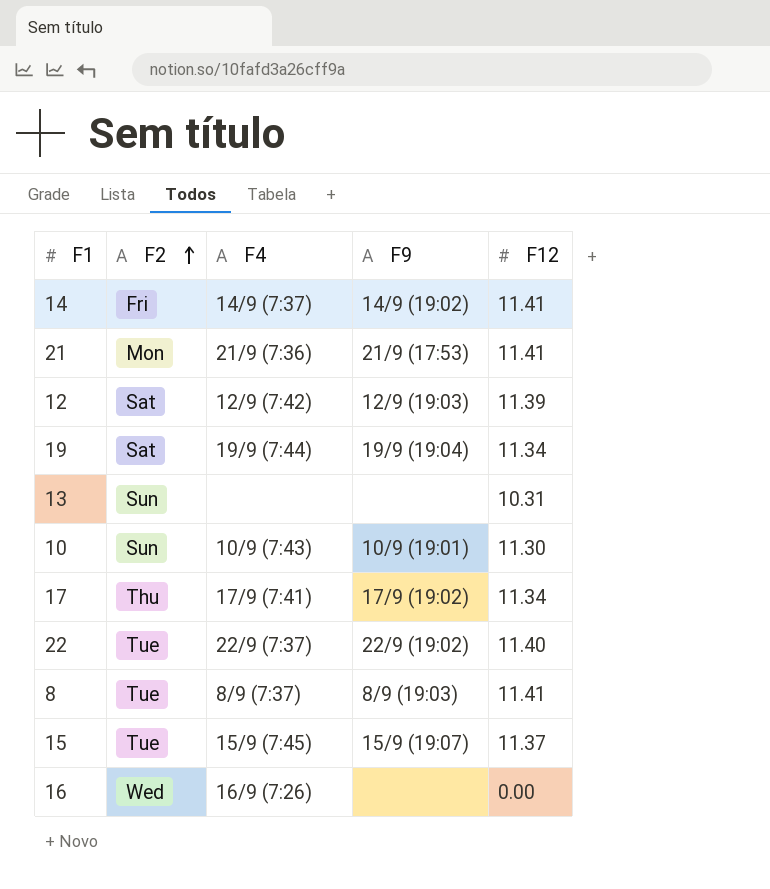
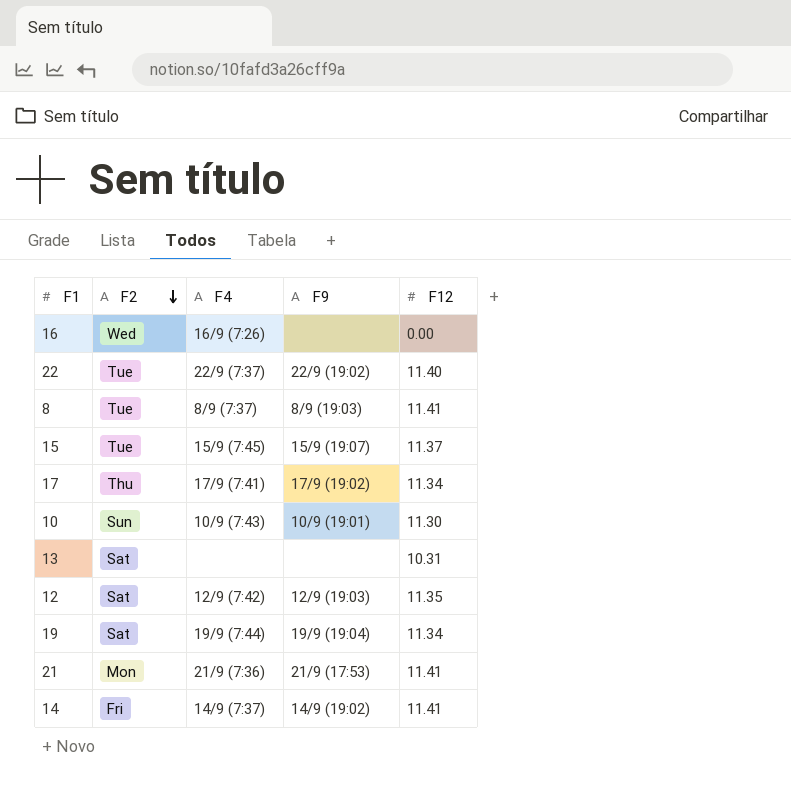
row order: F2 ascending -> F2 descending
13 | F2: Sun -> Sat
12 | F12: 11.39 -> 11.35

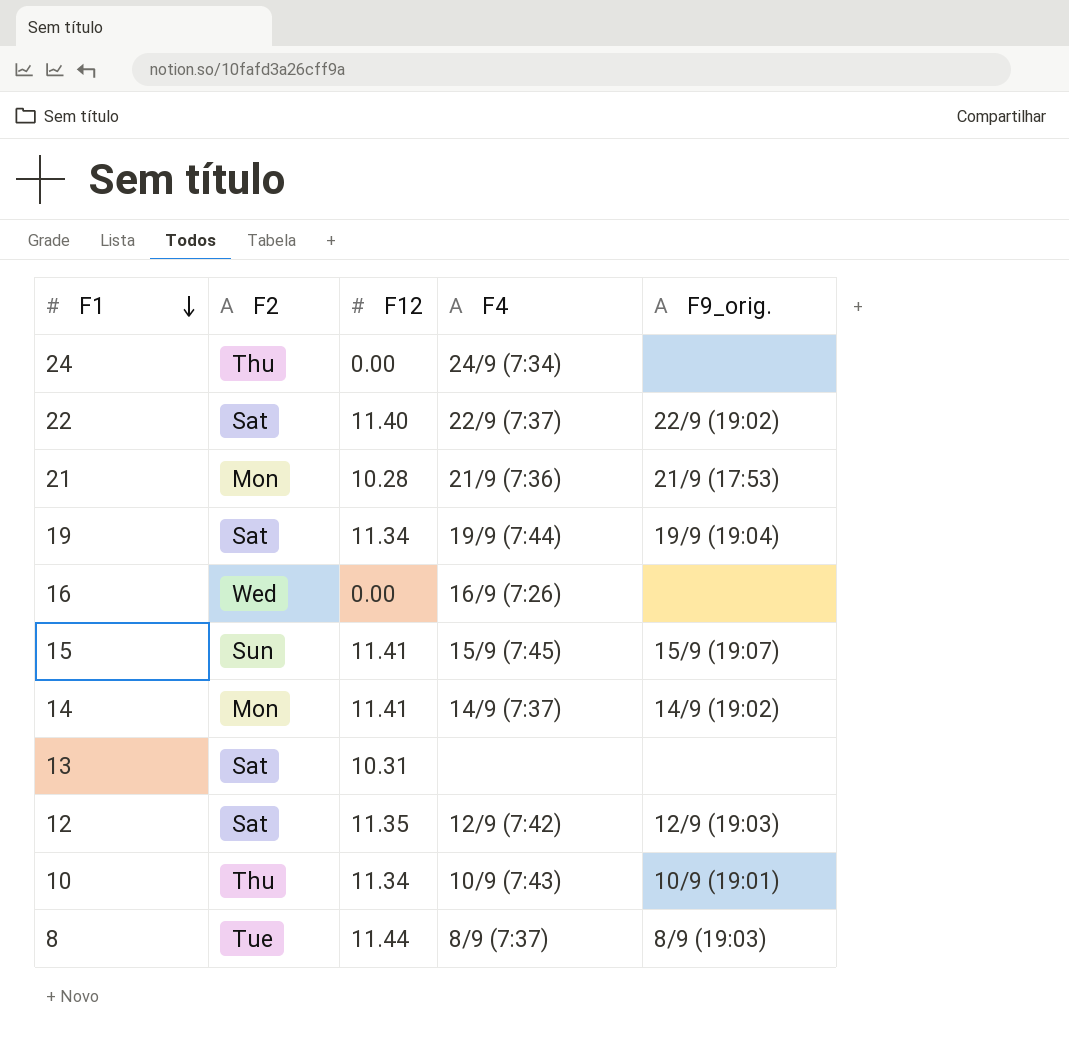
row order: F2 descending -> F1 descending
column F12 | position: 5 -> 3
column name: F9 -> F9_orig.
row 17: Thu | 17/9 (7:41) | 17/9 (19:02) | 11.34 -> none
row 24: none -> Thu | 0.00 | 24/9 (7:34) | none
22 | F2: Tue -> Sat
21 | F12: 11.41 -> 10.28
15 | F2: Tue -> Sun
15 | F12: 11.37 -> 11.41
14 | F2: Fri -> Mon
10 | F2: Sun -> Thu
10 | F12: 11.30 -> 11.34
8 | F12: 11.41 -> 11.44

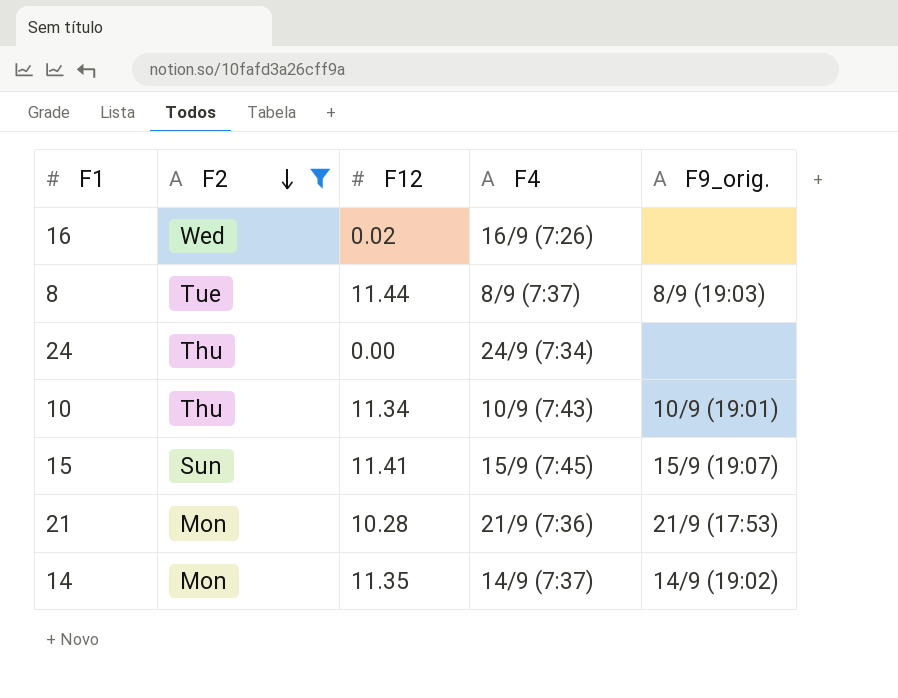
filter: none -> F2 != Sat
row order: F1 descending -> F2 descending
16 | F12: 0.00 -> 0.02
14 | F12: 11.41 -> 11.35

